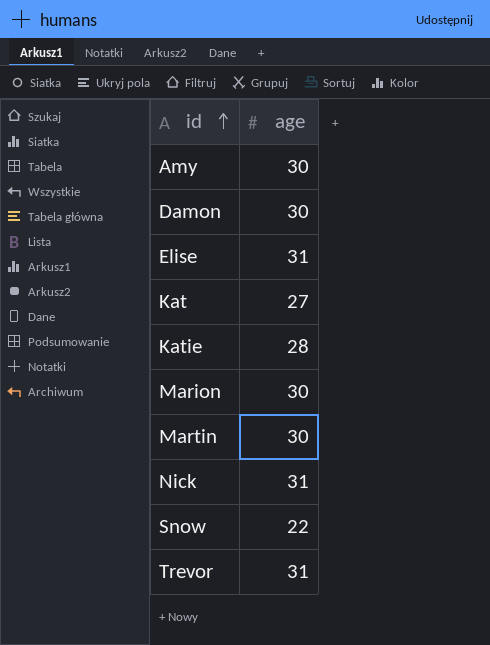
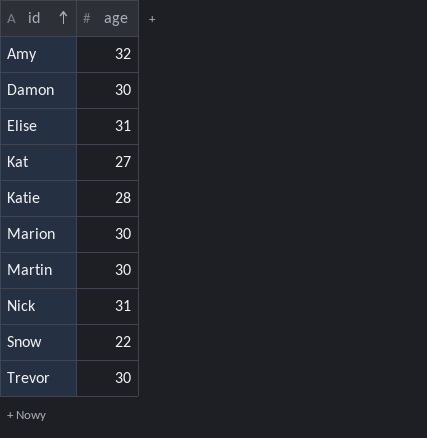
Amy | age: 30 -> 32
Trevor | age: 31 -> 30

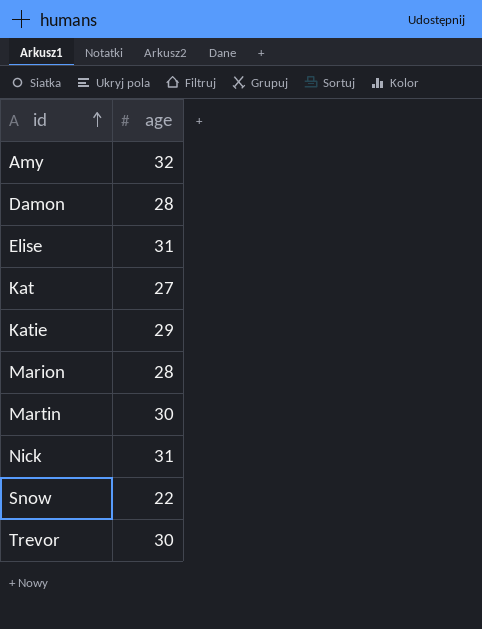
Damon | age: 30 -> 28
Katie | age: 28 -> 29
Marion | age: 30 -> 28

